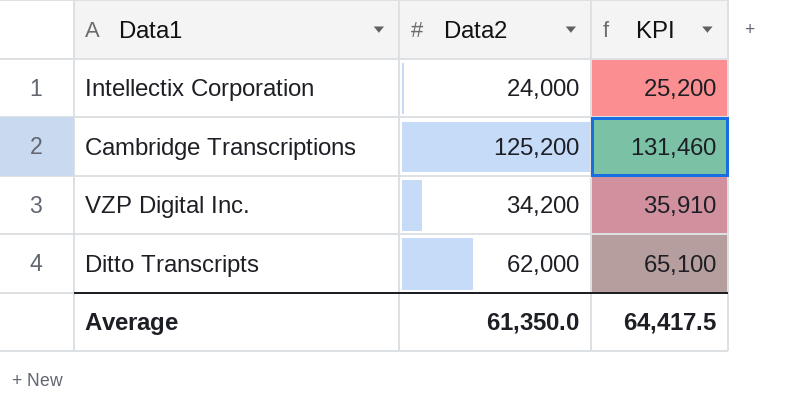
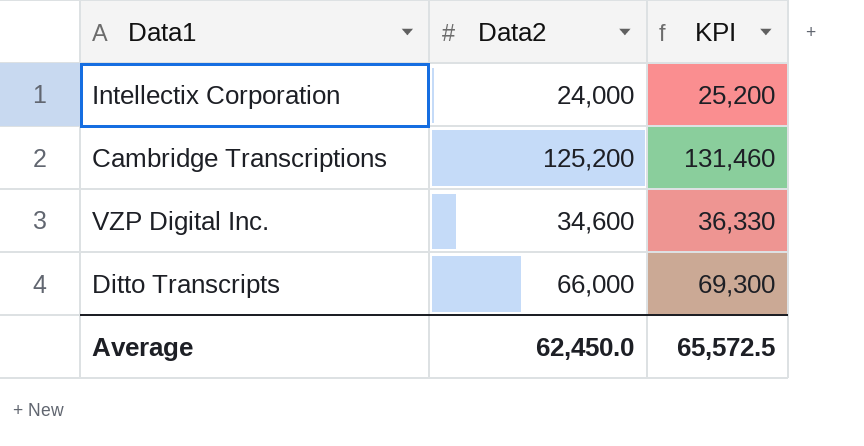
VZP Digital Inc. | Data2: 34,200 -> 34,600
VZP Digital Inc. | KPI: 35,910 -> 36,330
Ditto Transcripts | Data2: 62,000 -> 66,000
Ditto Transcripts | KPI: 65,100 -> 69,300
Average | Data2: 61,350.0 -> 62,450.0
Average | KPI: 64,417.5 -> 65,572.5

